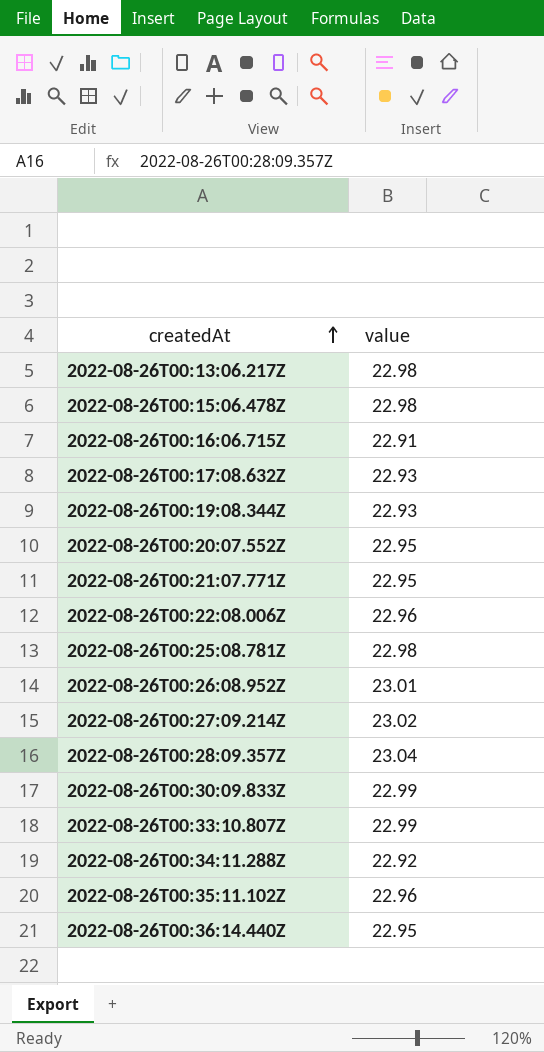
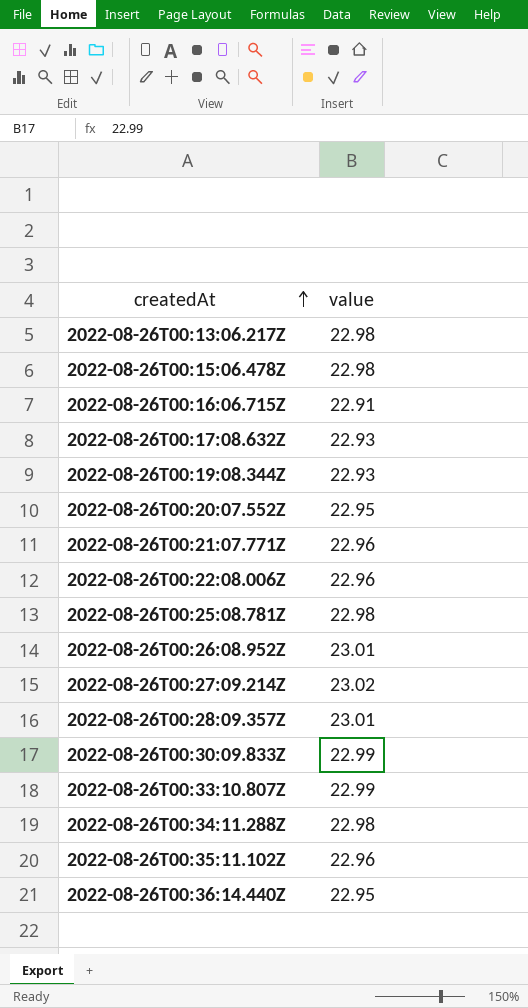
2022-08-26T00:21:07.771Z | value: 22.95 -> 22.96
2022-08-26T00:28:09.357Z | value: 23.04 -> 23.01
2022-08-26T00:34:11.288Z | value: 22.92 -> 22.98

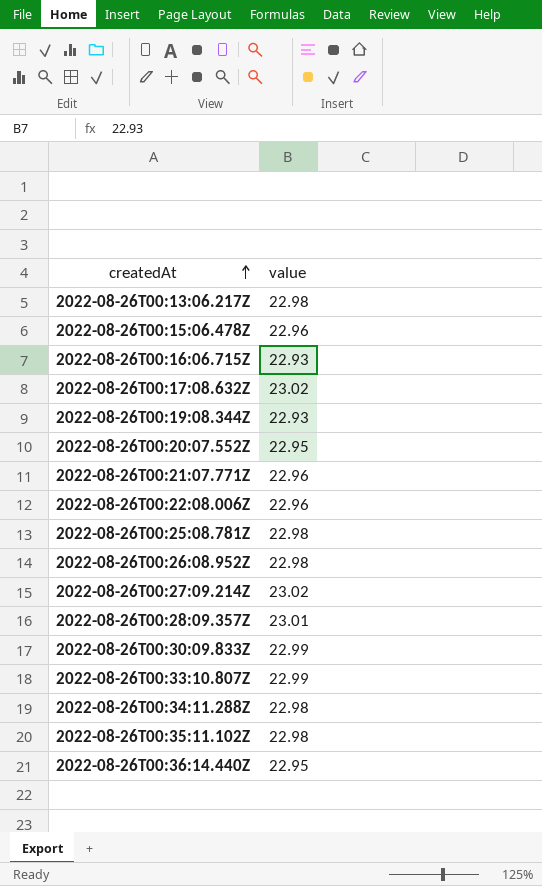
2022-08-26T00:15:06.478Z | value: 22.98 -> 22.96
2022-08-26T00:16:06.715Z | value: 22.91 -> 22.93
2022-08-26T00:17:08.632Z | value: 22.93 -> 23.02
2022-08-26T00:26:08.952Z | value: 23.01 -> 22.98
2022-08-26T00:35:11.102Z | value: 22.96 -> 22.98

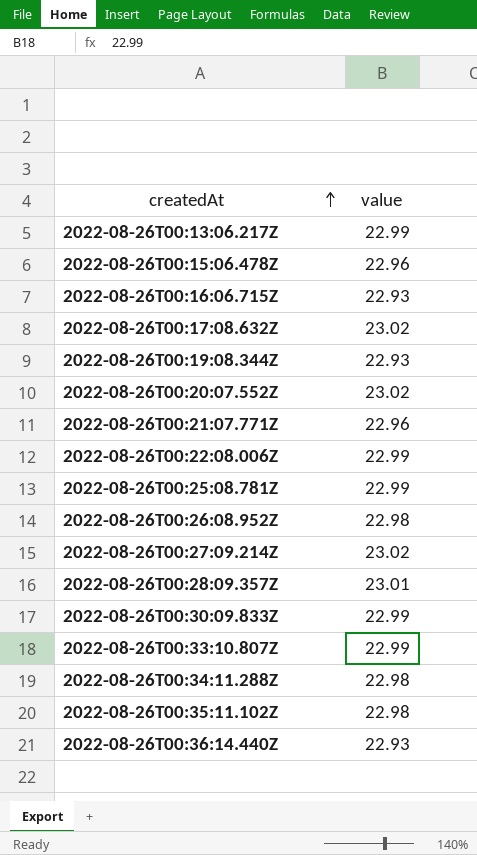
2022-08-26T00:13:06.217Z | value: 22.98 -> 22.99
2022-08-26T00:20:07.552Z | value: 22.95 -> 23.02
2022-08-26T00:22:08.006Z | value: 22.96 -> 22.99
2022-08-26T00:25:08.781Z | value: 22.98 -> 22.99
2022-08-26T00:36:14.440Z | value: 22.95 -> 22.93

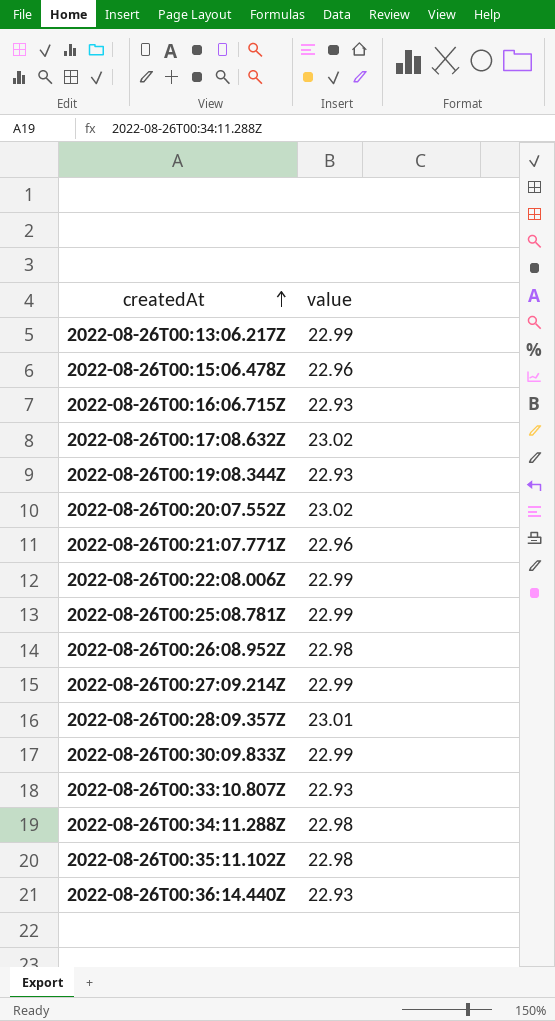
2022-08-26T00:27:09.214Z | value: 23.02 -> 22.99
2022-08-26T00:33:10.807Z | value: 22.99 -> 22.93

